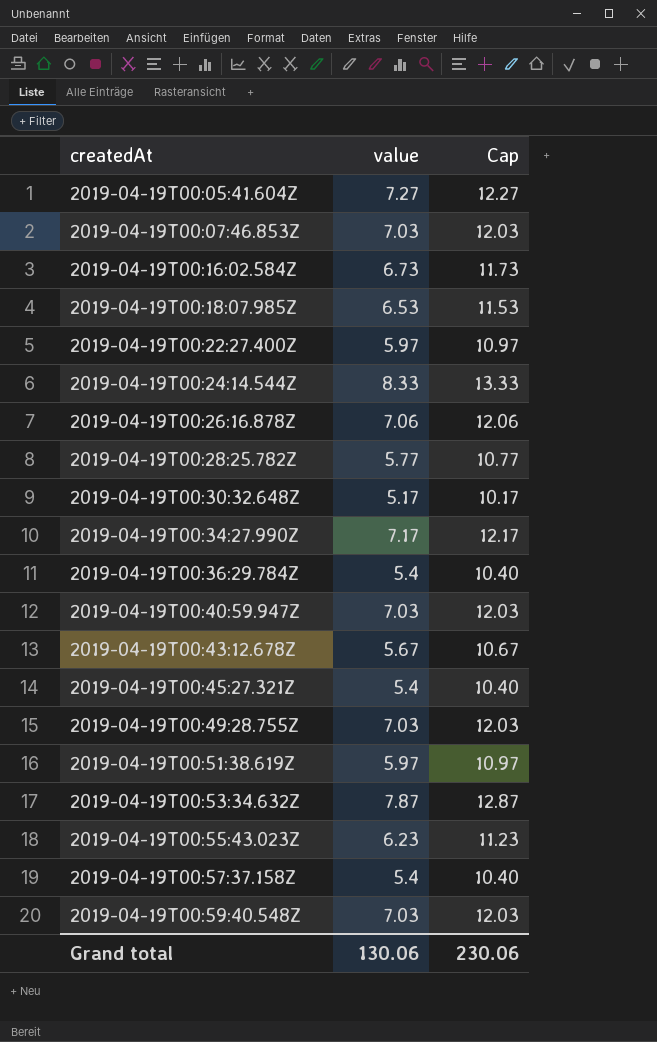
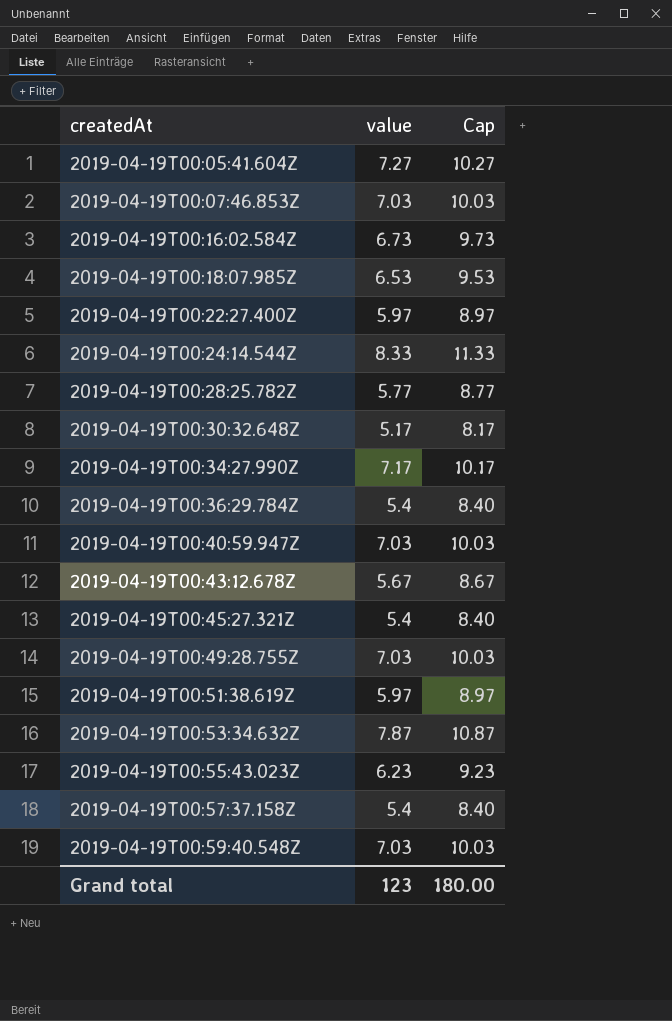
column Cap | formula: [value] + 5 -> [value] + 3
row 2019-04-19T00:26:16.878Z: 7.06 | 12.06 -> none
Grand total | value: 130.06 -> 123
Grand total | Cap: 230.06 -> 180.00

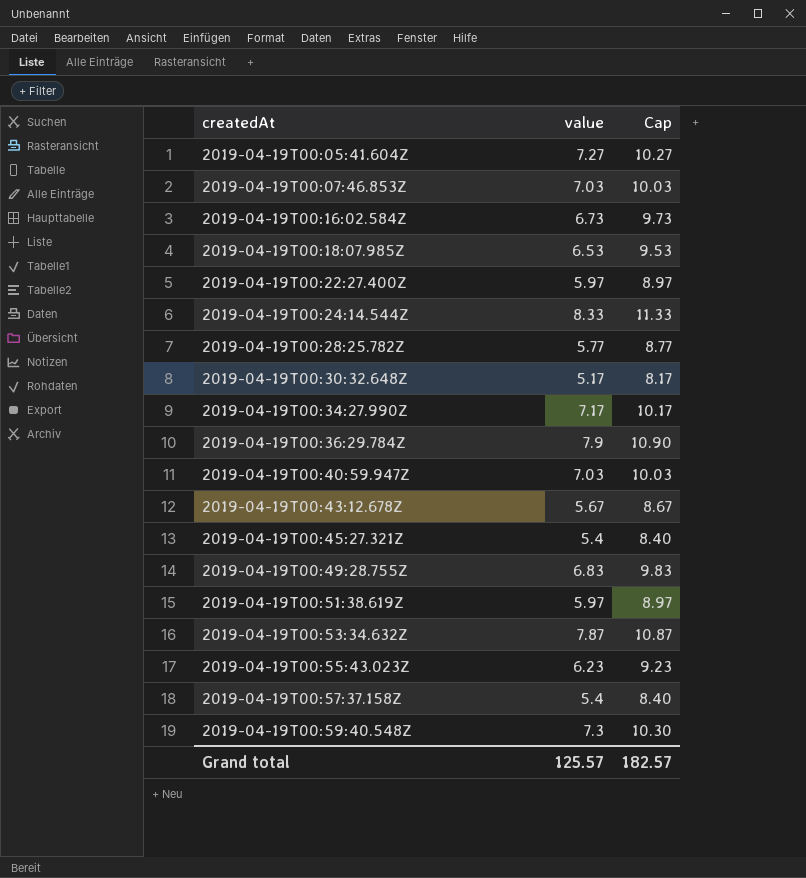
2019-04-19T00:36:29.784Z | value: 5.4 -> 7.9
2019-04-19T00:36:29.784Z | Cap: 8.40 -> 10.90
2019-04-19T00:49:28.755Z | value: 7.03 -> 6.83
2019-04-19T00:49:28.755Z | Cap: 10.03 -> 9.83
2019-04-19T00:59:40.548Z | value: 7.03 -> 7.3
2019-04-19T00:59:40.548Z | Cap: 10.03 -> 10.30
Grand total | value: 123 -> 125.57
Grand total | Cap: 180.00 -> 182.57

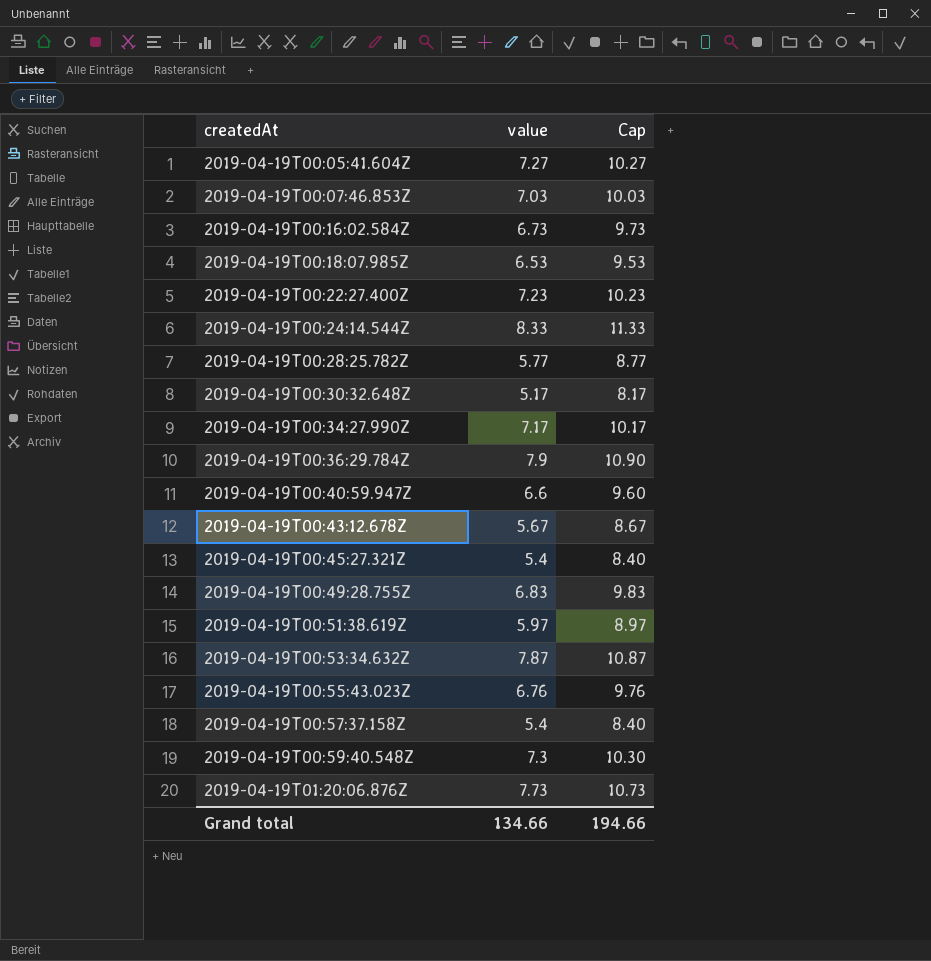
2019-04-19T00:22:27.400Z | value: 5.97 -> 7.23
2019-04-19T00:22:27.400Z | Cap: 8.97 -> 10.23
2019-04-19T00:40:59.947Z | value: 7.03 -> 6.6
2019-04-19T00:40:59.947Z | Cap: 10.03 -> 9.60
2019-04-19T00:55:43.023Z | value: 6.23 -> 6.76
2019-04-19T00:55:43.023Z | Cap: 9.23 -> 9.76
row 2019-04-19T01:20:06.876Z: none -> 7.73 | 10.73
Grand total | value: 125.57 -> 134.66
Grand total | Cap: 182.57 -> 194.66

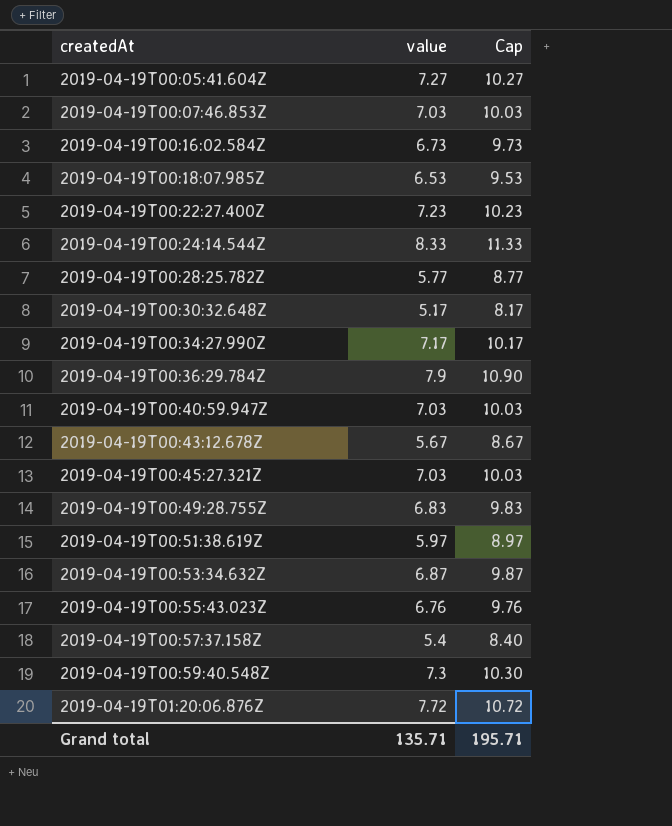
2019-04-19T00:40:59.947Z | value: 6.6 -> 7.03
2019-04-19T00:40:59.947Z | Cap: 9.60 -> 10.03
2019-04-19T00:45:27.321Z | value: 5.4 -> 7.03
2019-04-19T00:45:27.321Z | Cap: 8.40 -> 10.03
2019-04-19T00:53:34.632Z | value: 7.87 -> 6.87
2019-04-19T00:53:34.632Z | Cap: 10.87 -> 9.87
2019-04-19T01:20:06.876Z | value: 7.73 -> 7.72
2019-04-19T01:20:06.876Z | Cap: 10.73 -> 10.72
Grand total | value: 134.66 -> 135.71
Grand total | Cap: 194.66 -> 195.71

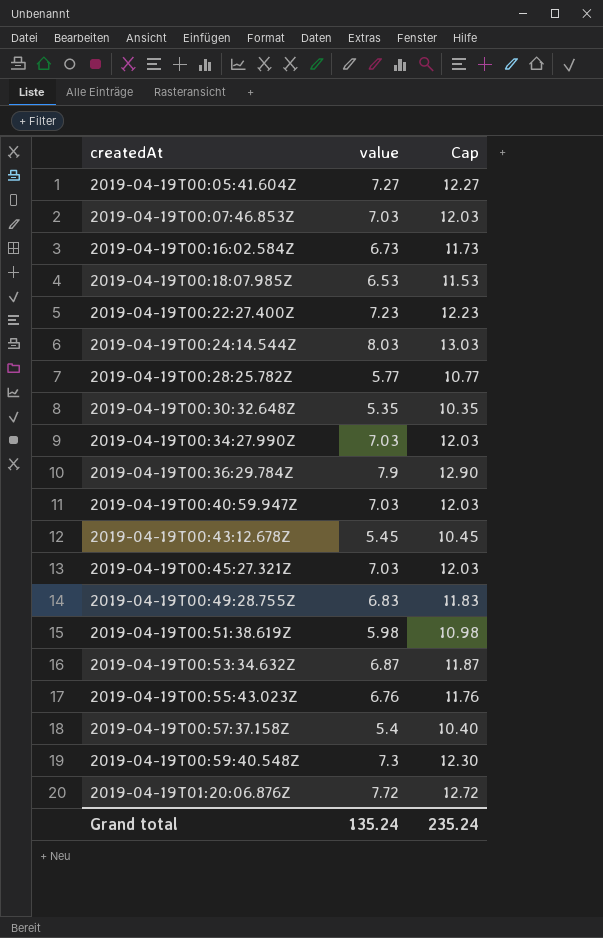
column Cap | formula: [value] + 3 -> [value] + 5
2019-04-19T00:24:14.544Z | value: 8.33 -> 8.03
2019-04-19T00:30:32.648Z | value: 5.17 -> 5.35
2019-04-19T00:34:27.990Z | value: 7.17 -> 7.03
2019-04-19T00:43:12.678Z | value: 5.67 -> 5.45
2019-04-19T00:51:38.619Z | value: 5.97 -> 5.98
Grand total | value: 135.71 -> 135.24
Grand total | Cap: 195.71 -> 235.24

